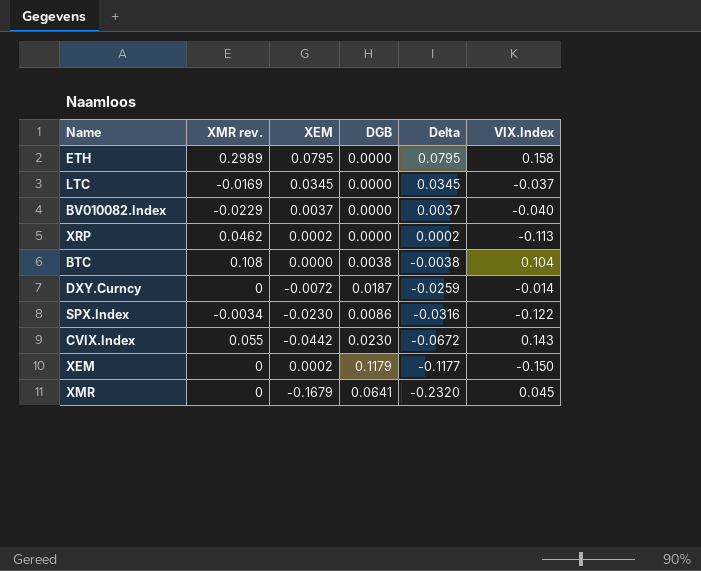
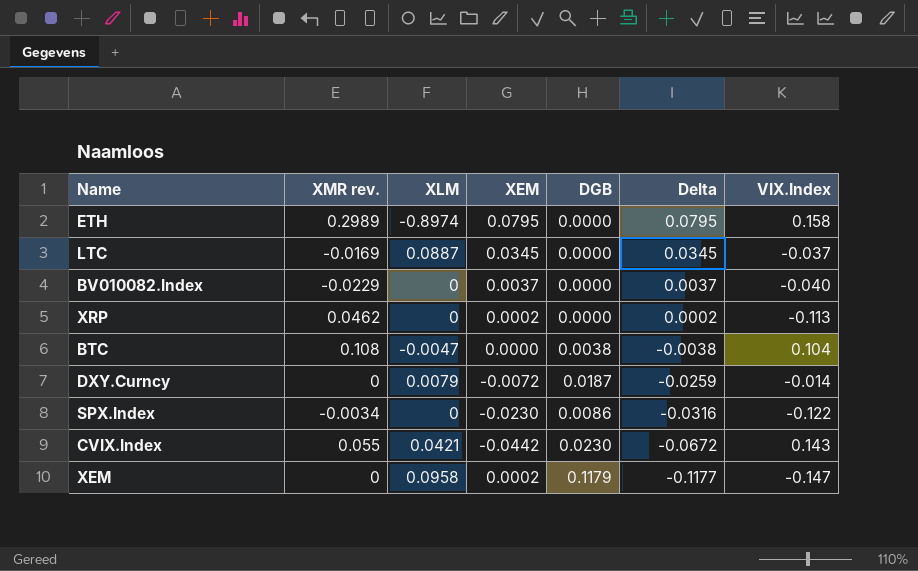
column XLM | position: none -> 3
row XMR: 0 | -0.1679 | 0.0641 | -0.2320 | 0.045 -> none
XEM | VIX.Index: -0.150 -> -0.147

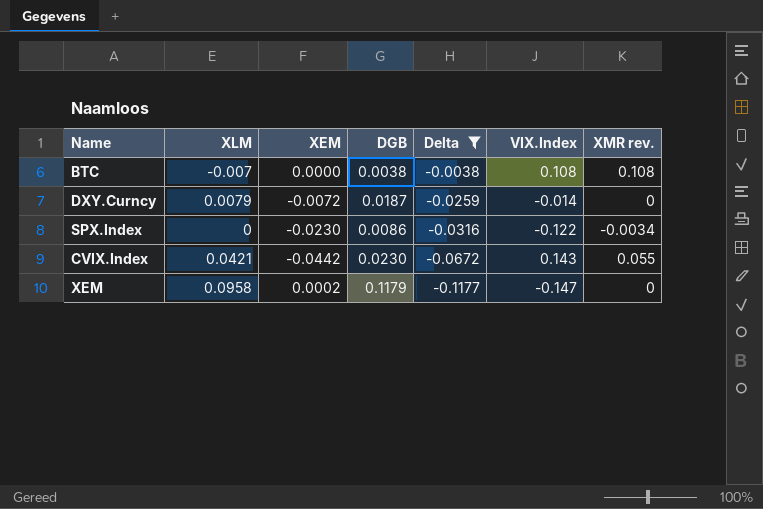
filter: none -> Delta <= -0.0038
column XMR rev. | position: 2 -> 7
BTC | XLM: -0.0047 -> -0.007
BTC | VIX.Index: 0.104 -> 0.108

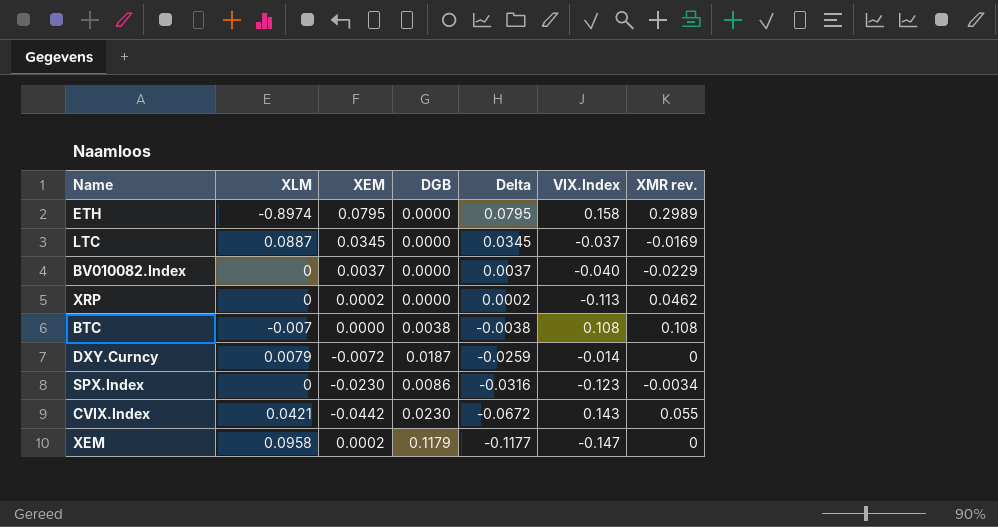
filter: Delta <= -0.0038 -> none
SPX.Index | VIX.Index: -0.122 -> -0.123

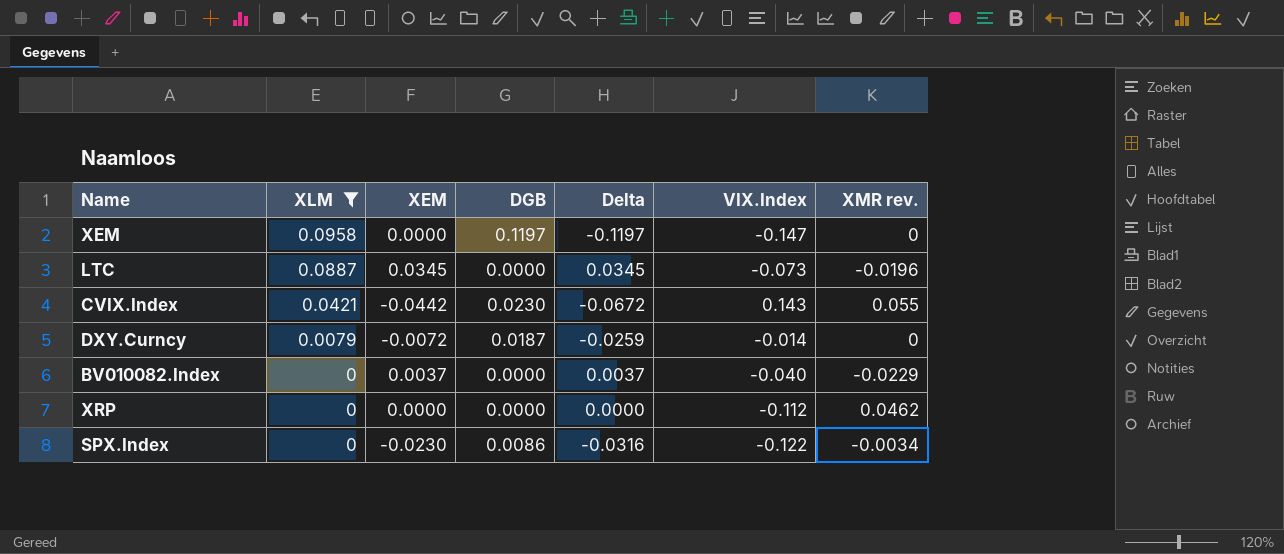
filter: none -> XLM >= 0
row order: Delta descending -> XLM descending
XEM | XEM: 0.0002 -> 0.0000
XEM | DGB: 0.1179 -> 0.1197
XEM | Delta: -0.1177 -> -0.1197
LTC | VIX.Index: -0.037 -> -0.073
LTC | XMR rev.: -0.0169 -> -0.0196
XRP | XEM: 0.0002 -> 0.0000
XRP | Delta: 0.0002 -> 0.0000
XRP | VIX.Index: -0.113 -> -0.112
SPX.Index | VIX.Index: -0.123 -> -0.122

